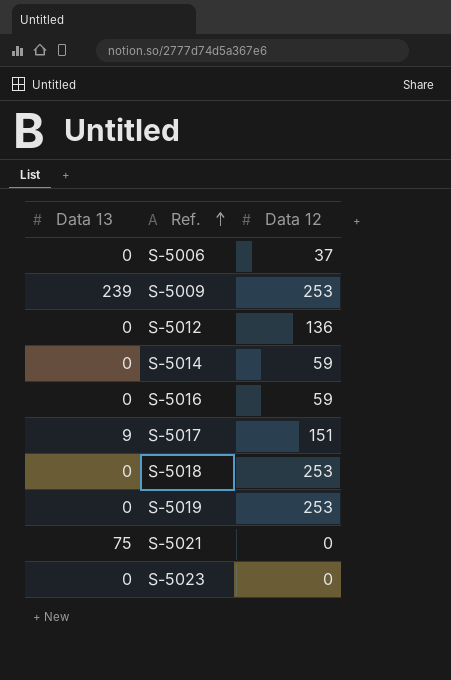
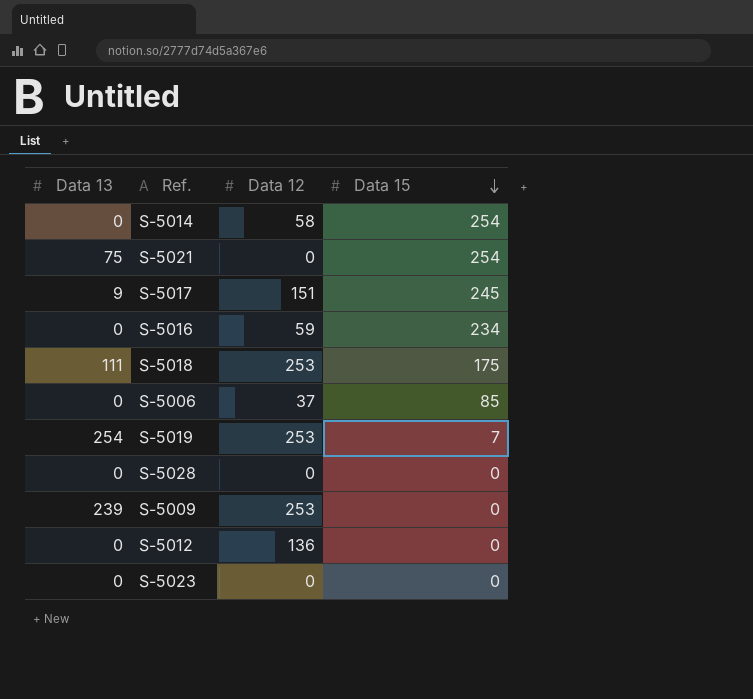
row order: Ref. ascending -> Data 15 descending
column Data 15 | position: none -> 4
S-5014 | Data 12: 59 -> 58
S-5018 | Data 13: 0 -> 111
S-5019 | Data 13: 0 -> 254
row S-5028: none -> 0 | 0 | 0

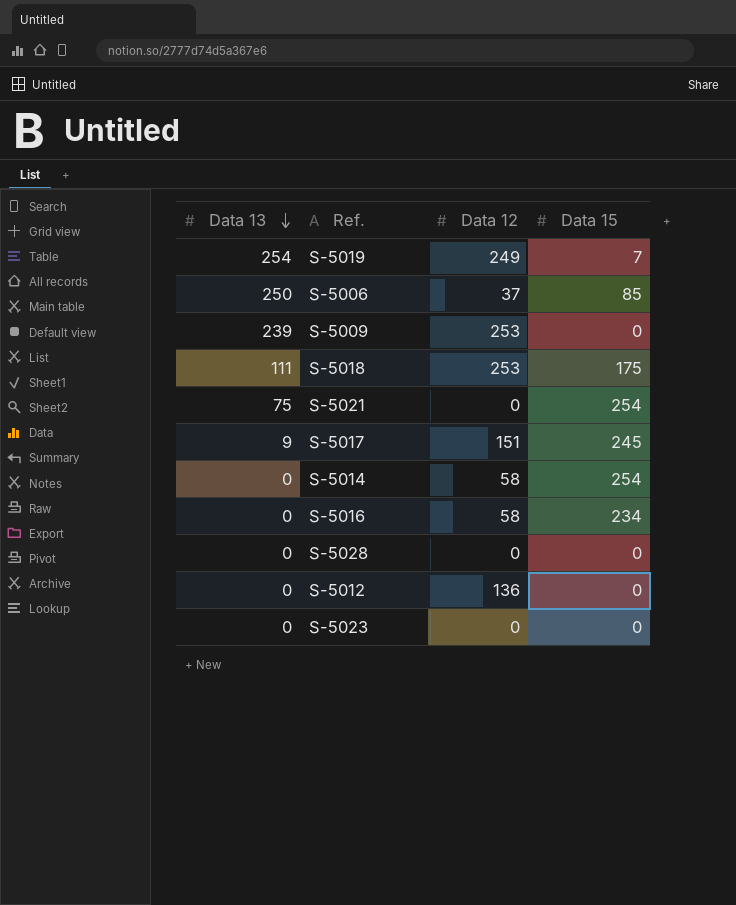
row order: Data 15 descending -> Data 13 descending
S-5019 | Data 12: 253 -> 249
S-5006 | Data 13: 0 -> 250
S-5016 | Data 12: 59 -> 58

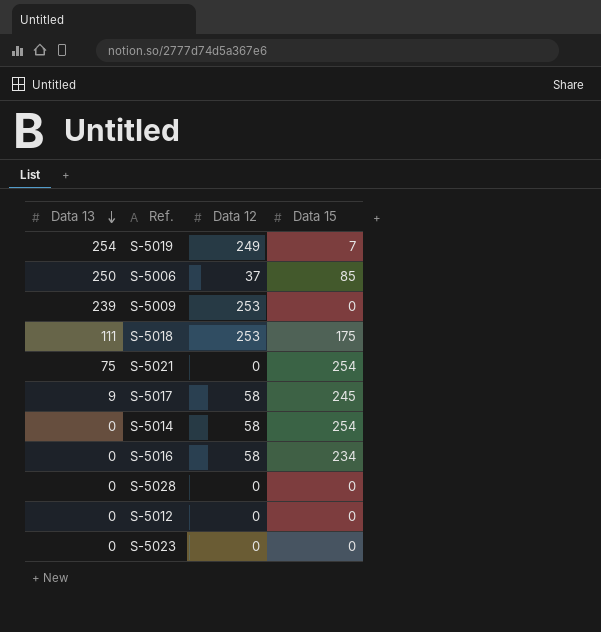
S-5017 | Data 12: 151 -> 58
S-5012 | Data 12: 136 -> 0

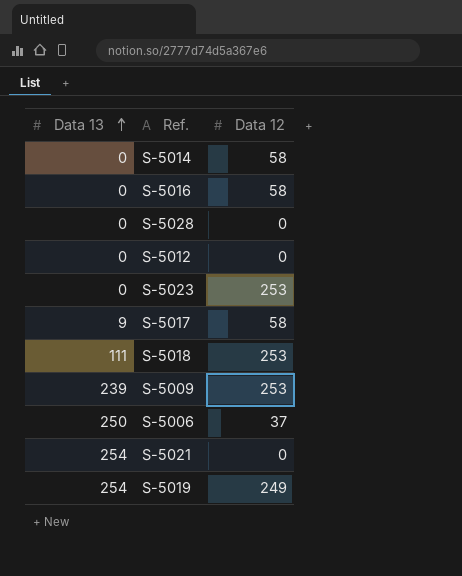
row order: Data 13 descending -> Data 13 ascending
column Data 15 | position: 4 -> none
S-5023 | Data 12: 0 -> 253
S-5021 | Data 13: 75 -> 254

